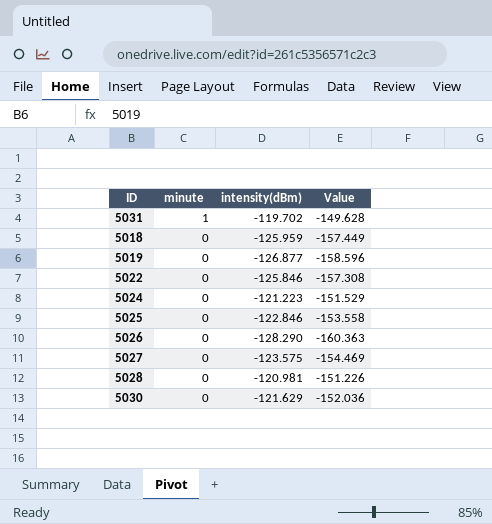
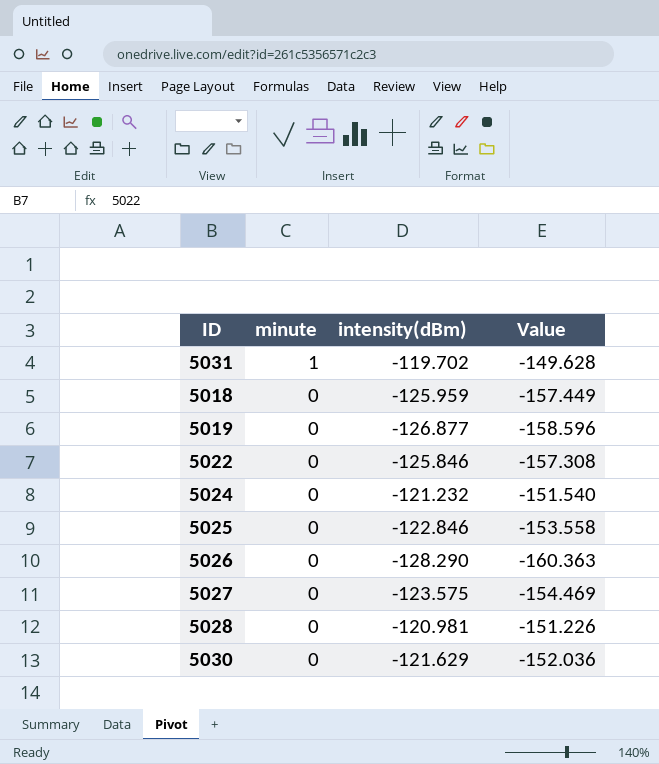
5024 | intensity(dBm): -121.223 -> -121.232
5024 | Value: -151.529 -> -151.540

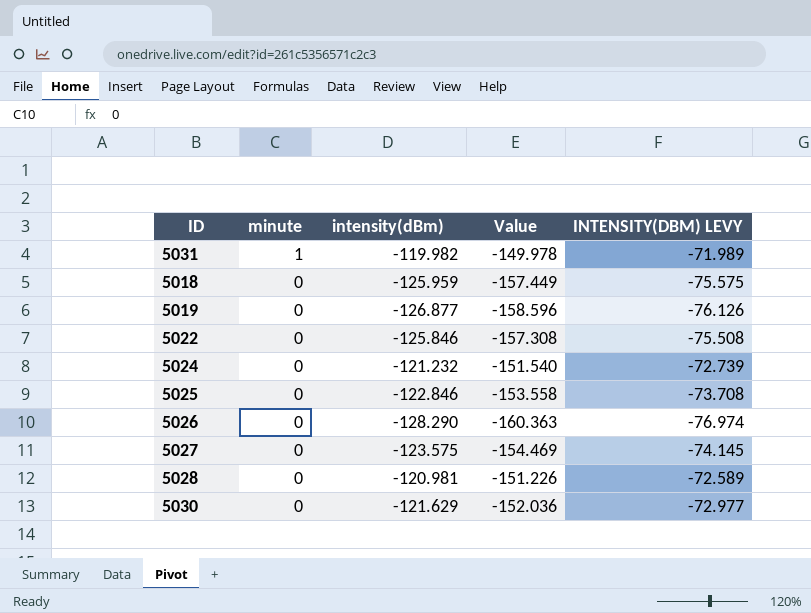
column INTENSITY(DBM) LEVY | formula: none -> [intensity(dBm)] * 0.6
5031 | intensity(dBm): -119.702 -> -119.982
5031 | Value: -149.628 -> -149.978

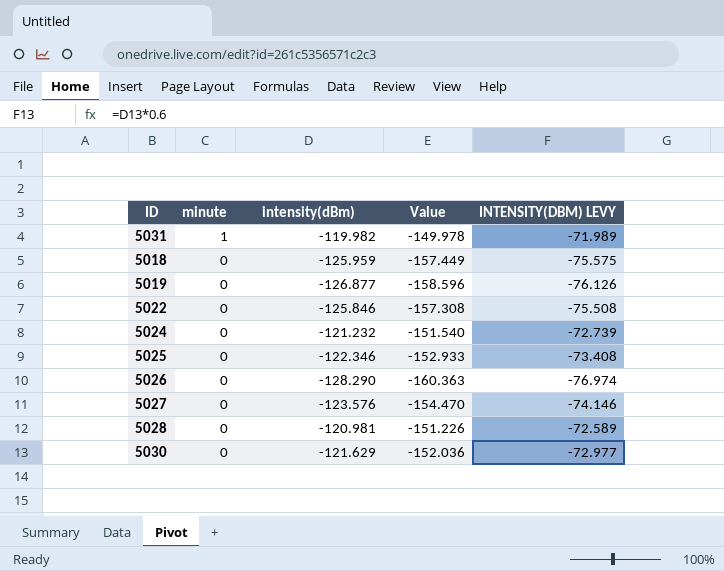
5025 | intensity(dBm): -122.846 -> -122.346
5025 | Value: -153.558 -> -152.933
5025 | INTENSITY(DBM) LEVY: -73.708 -> -73.408
5027 | intensity(dBm): -123.575 -> -123.576
5027 | Value: -154.469 -> -154.470
5027 | INTENSITY(DBM) LEVY: -74.145 -> -74.146

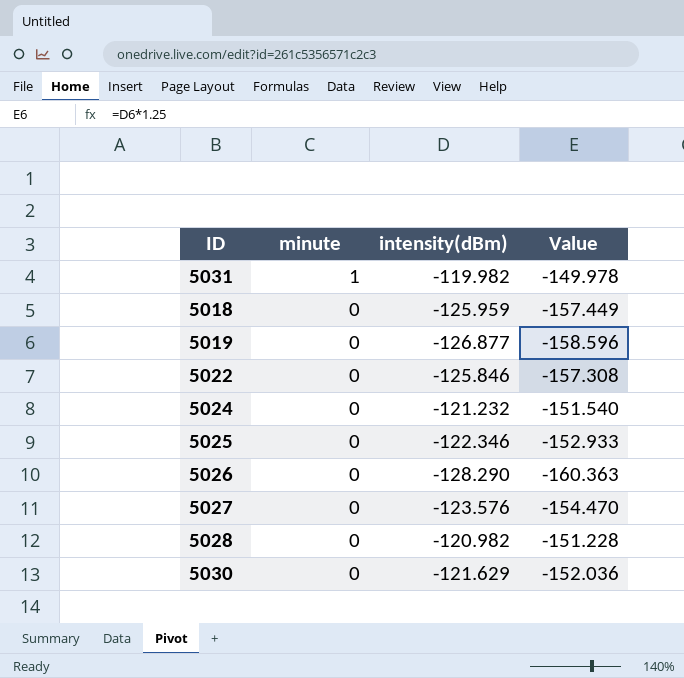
column INTENSITY(DBM) LEVY | formula: [intensity(dBm)] * 0.6 -> none
5028 | intensity(dBm): -120.981 -> -120.982
5028 | Value: -151.226 -> -151.228

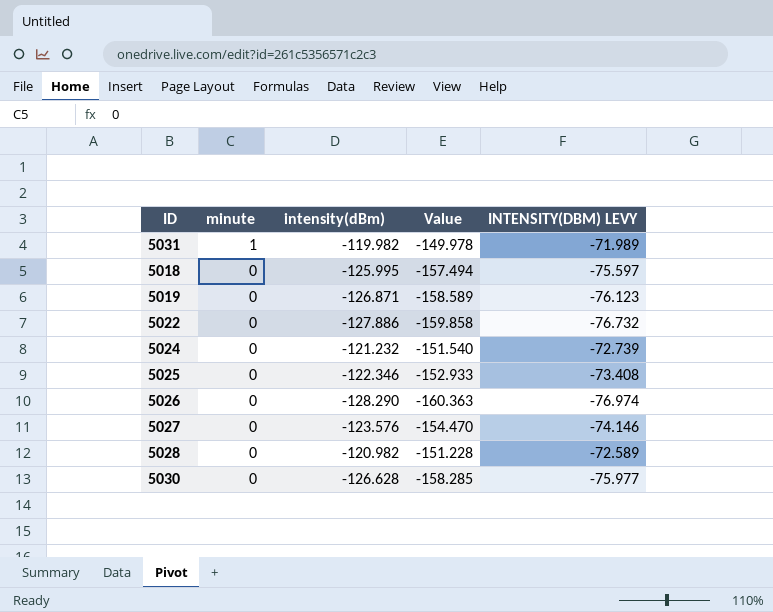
column INTENSITY(DBM) LEVY | formula: none -> [intensity(dBm)] * 0.6
5018 | intensity(dBm): -125.959 -> -125.995
5018 | Value: -157.449 -> -157.494
5019 | intensity(dBm): -126.877 -> -126.871
5019 | Value: -158.596 -> -158.589
5022 | intensity(dBm): -125.846 -> -127.886
5022 | Value: -157.308 -> -159.858
5030 | intensity(dBm): -121.629 -> -126.628
5030 | Value: -152.036 -> -158.285

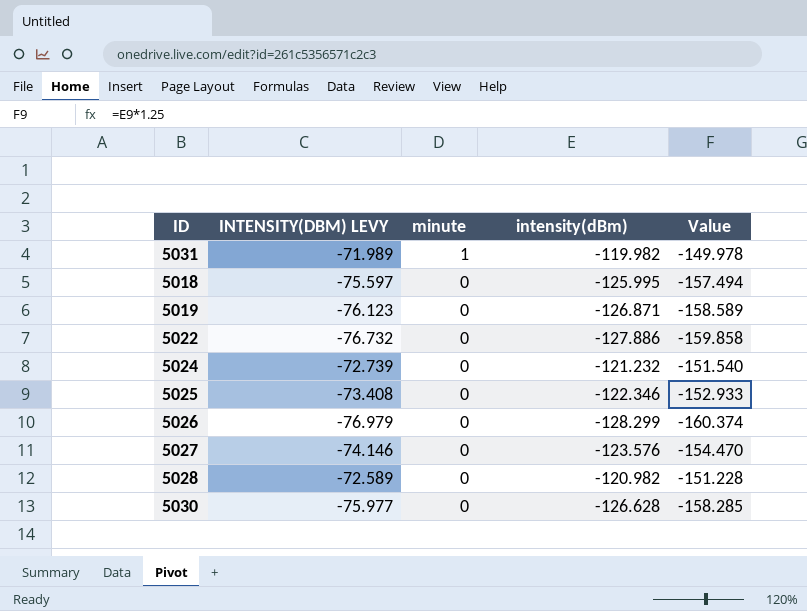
column INTENSITY(DBM) LEVY | position: 5 -> 2
5026 | INTENSITY(DBM) LEVY: -76.974 -> -76.979
5026 | intensity(dBm): -128.290 -> -128.299
5026 | Value: -160.363 -> -160.374

